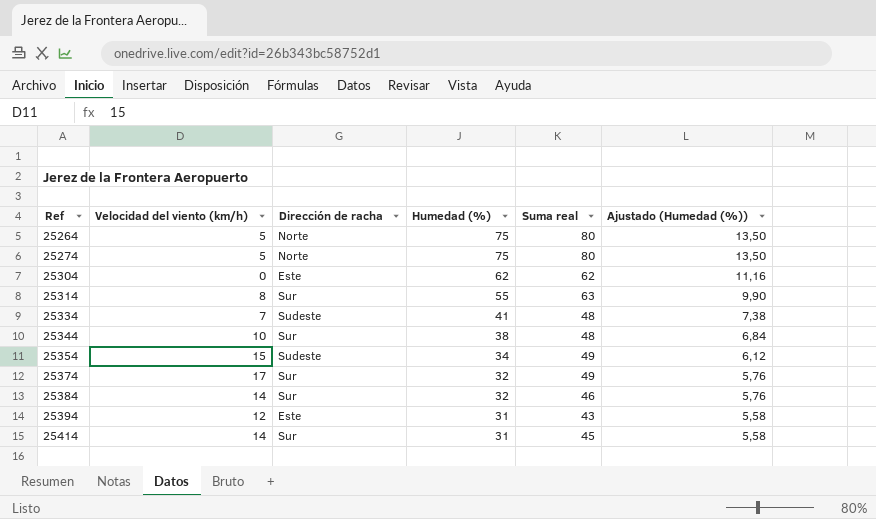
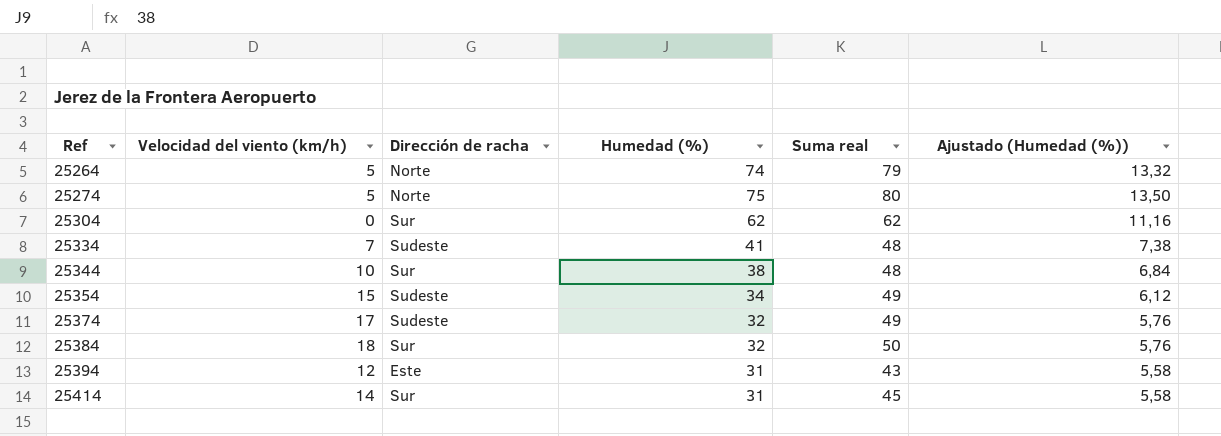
row 25314: 8 | Sur | 55 | 63 | 9,90 -> none
25264 | Humedad (%): 75 -> 74
25264 | Suma real: 80 -> 79
25264 | Ajustado (Humedad (%)): 13,50 -> 13,32
25304 | Dirección de racha: Este -> Sur
25374 | Dirección de racha: Sur -> Sudeste
25384 | Velocidad del viento (km/h): 14 -> 18
25384 | Suma real: 46 -> 50

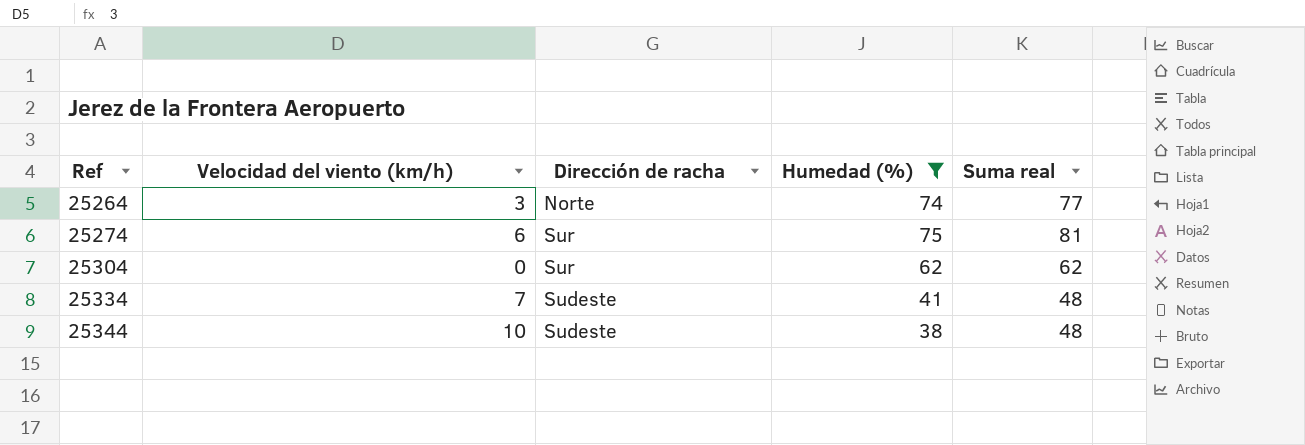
filter: none -> Humedad (%) >= 38
column Ajustado (Humedad (%)) | formula: [Humedad (%)] * 0,18 -> none
25264 | Velocidad del viento (km/h): 5 -> 3
25264 | Suma real: 79 -> 77
25274 | Velocidad del viento (km/h): 5 -> 6
25274 | Dirección de racha: Norte -> Sur
25274 | Suma real: 80 -> 81
25344 | Dirección de racha: Sur -> Sudeste

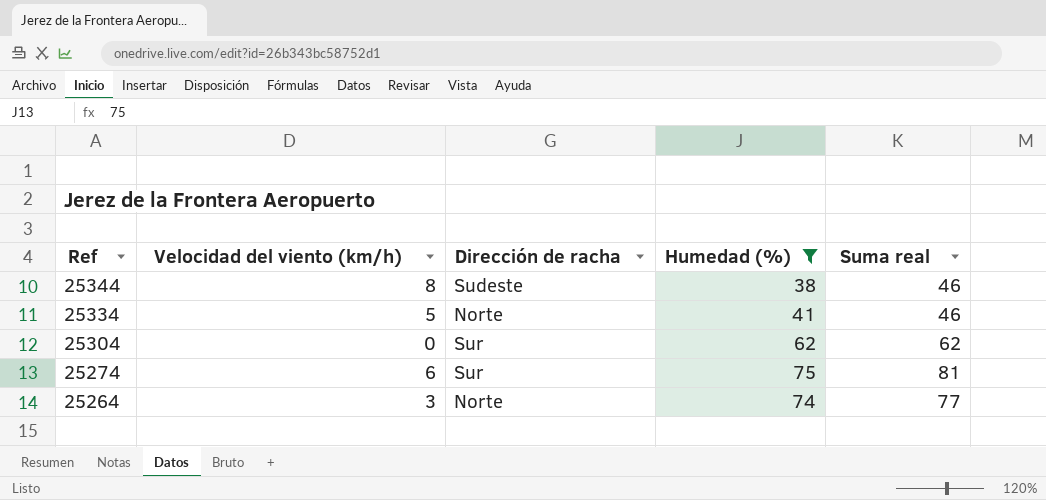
row order: Ref ascending -> Ref descending
25344 | Velocidad del viento (km/h): 10 -> 8
25344 | Suma real: 48 -> 46
25334 | Velocidad del viento (km/h): 7 -> 5
25334 | Dirección de racha: Sudeste -> Norte
25334 | Suma real: 48 -> 46

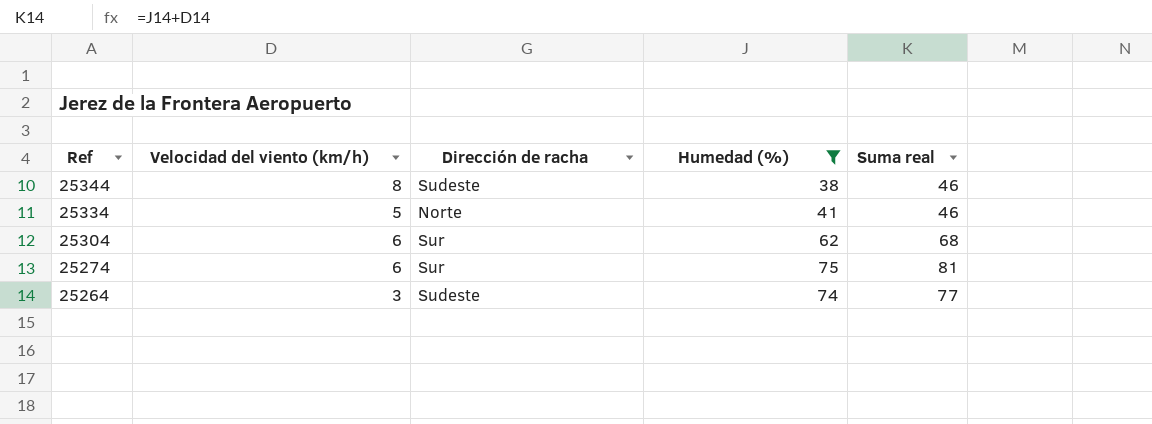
25304 | Velocidad del viento (km/h): 0 -> 6
25304 | Suma real: 62 -> 68
25264 | Dirección de racha: Norte -> Sudeste

